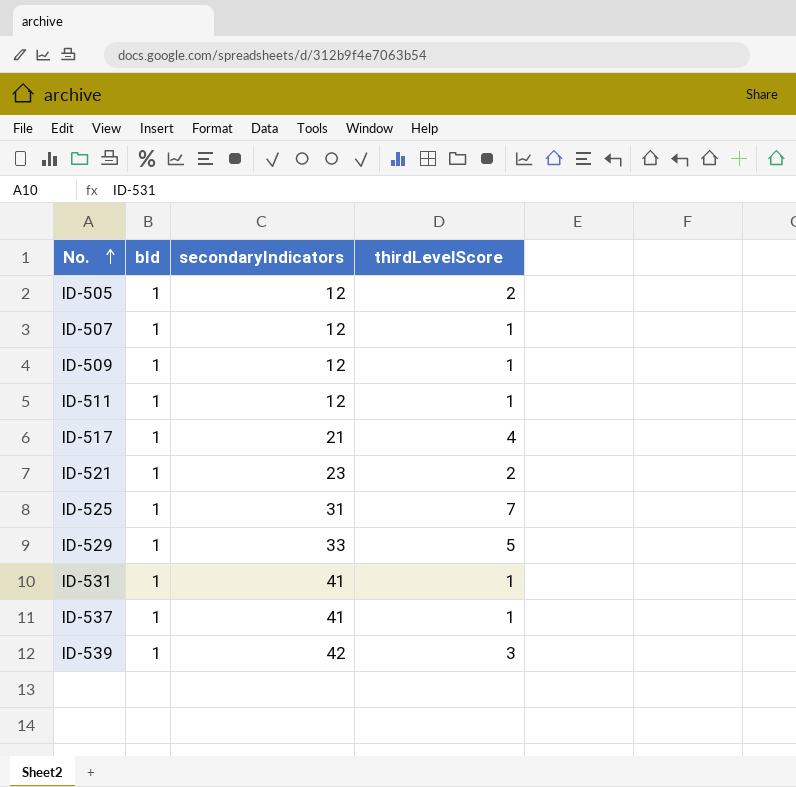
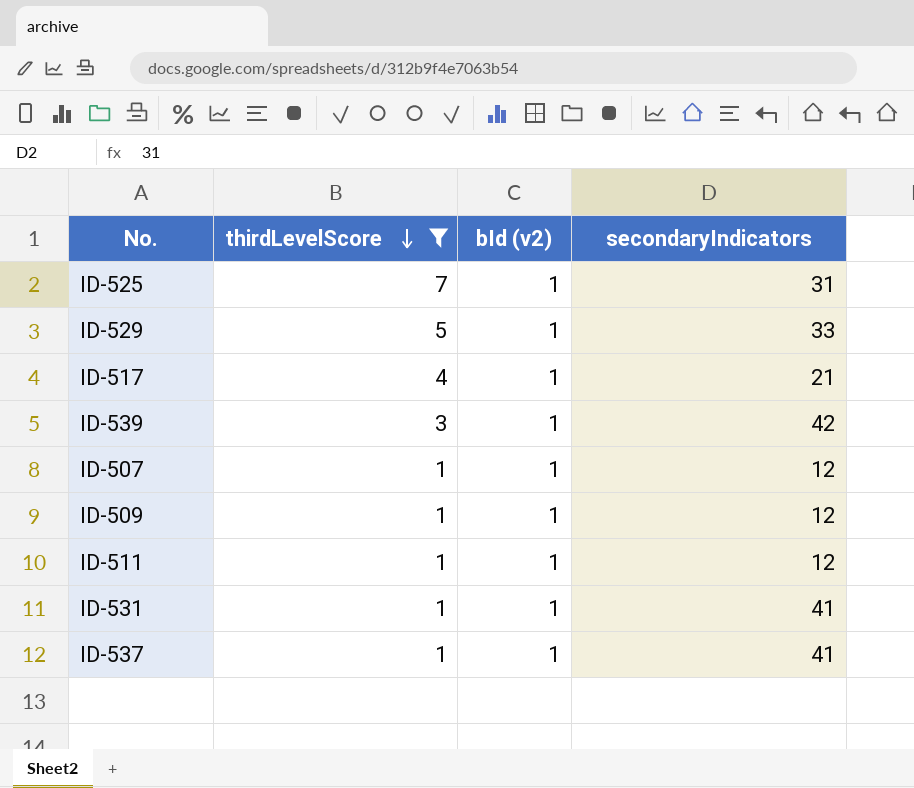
filter: none -> thirdLevelScore != 2
row order: No. ascending -> thirdLevelScore descending
column thirdLevelScore | position: 4 -> 2
column name: bId -> bId (v2)

